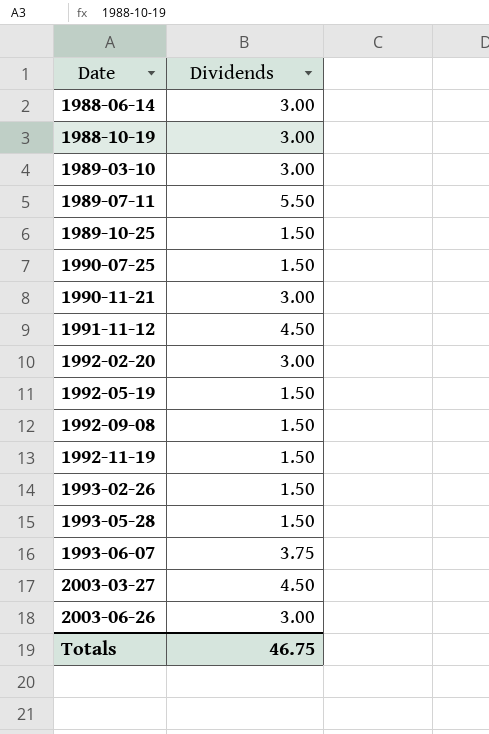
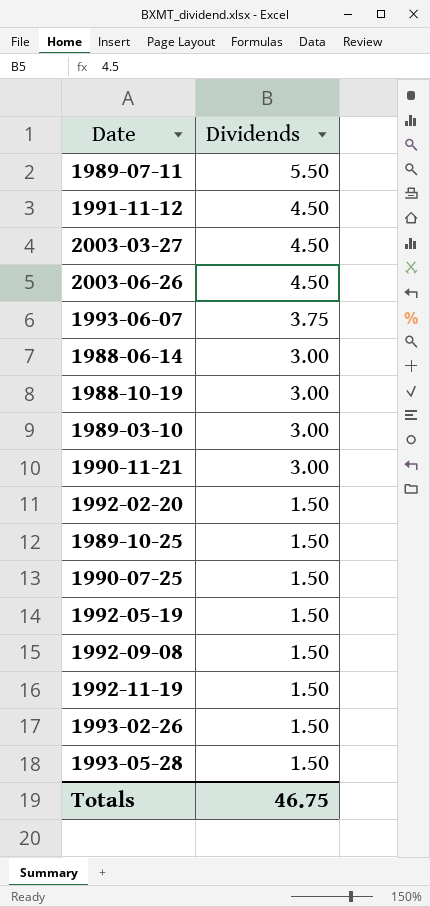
row order: Date ascending -> Dividends descending
2003-06-26 | Dividends: 3.00 -> 4.50
1992-02-20 | Dividends: 3.00 -> 1.50

